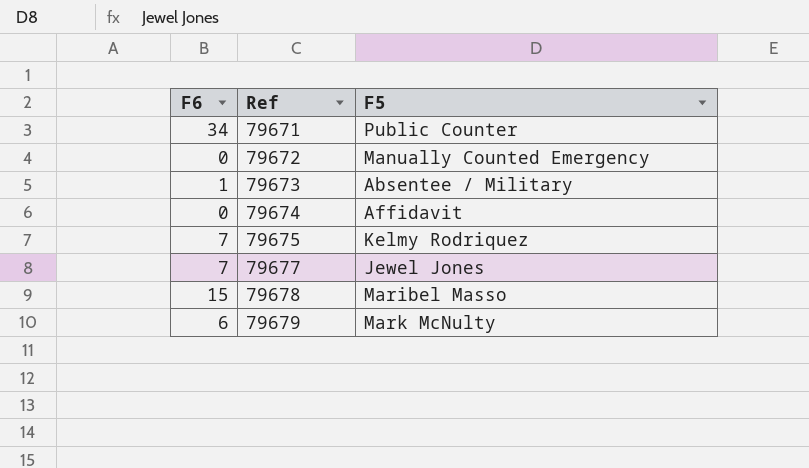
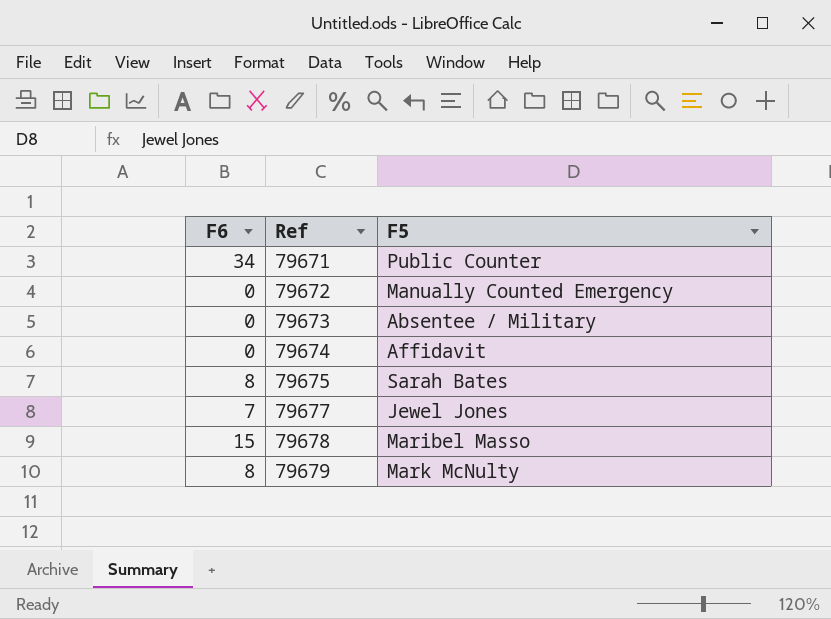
79673 | F6: 1 -> 0
79675 | F6: 7 -> 8
79675 | F5: Kelmy Rodriquez -> Sarah Bates
79679 | F6: 6 -> 8

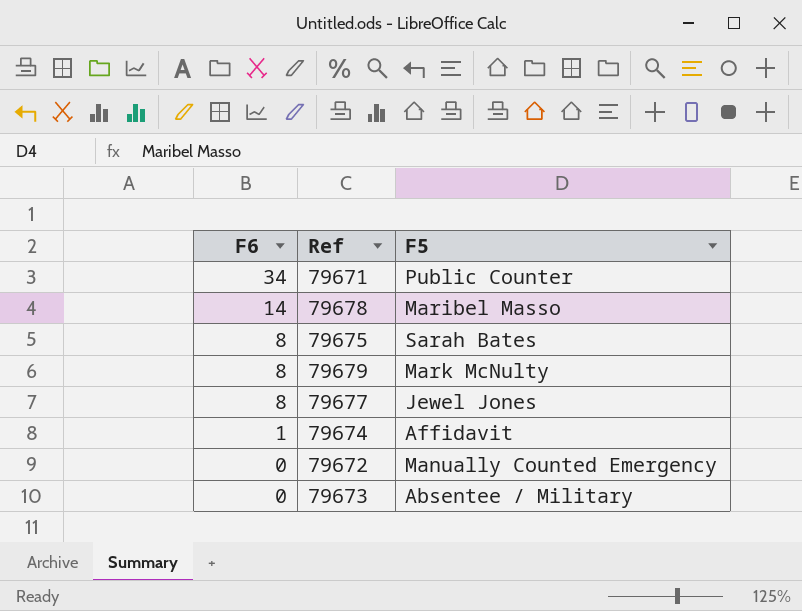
row order: Ref ascending -> F6 descending
79678 | F6: 15 -> 14
79677 | F6: 7 -> 8
79674 | F6: 0 -> 1

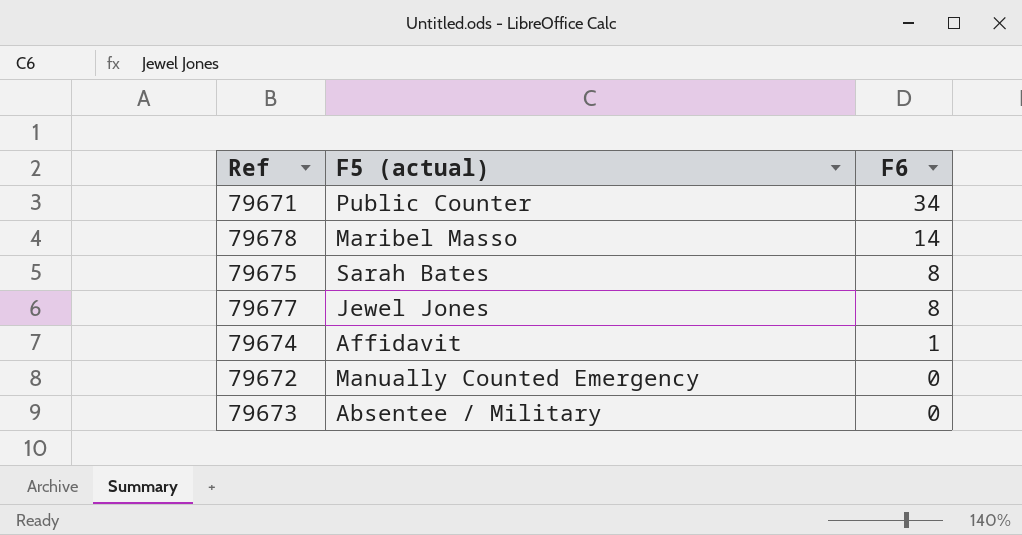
column name: F5 -> F5 (actual)
column F6 | position: 1 -> 3
row 79679: 8 | Mark McNulty -> none

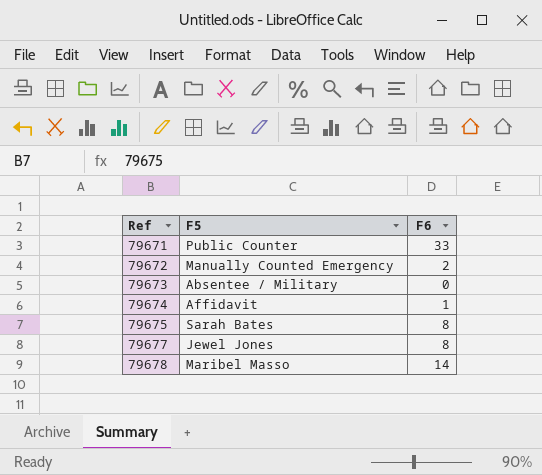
row order: F6 descending -> Ref ascending
column name: F5 (actual) -> F5
79671 | F6: 34 -> 33
79672 | F6: 0 -> 2

